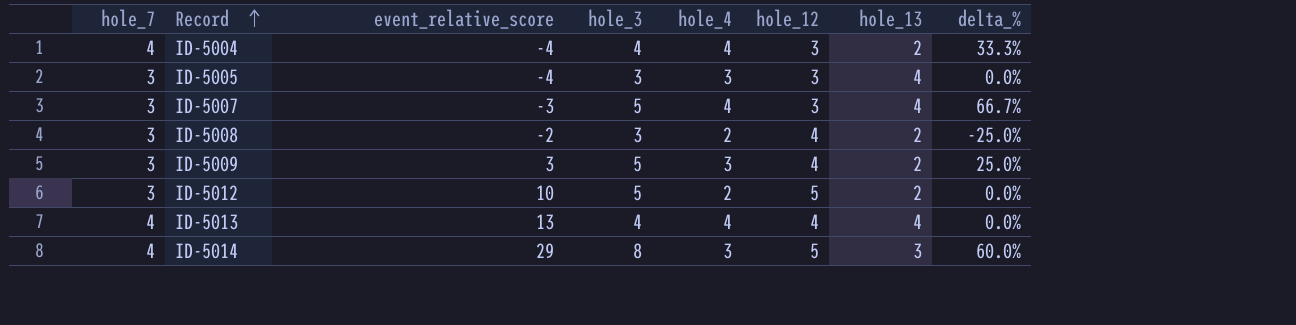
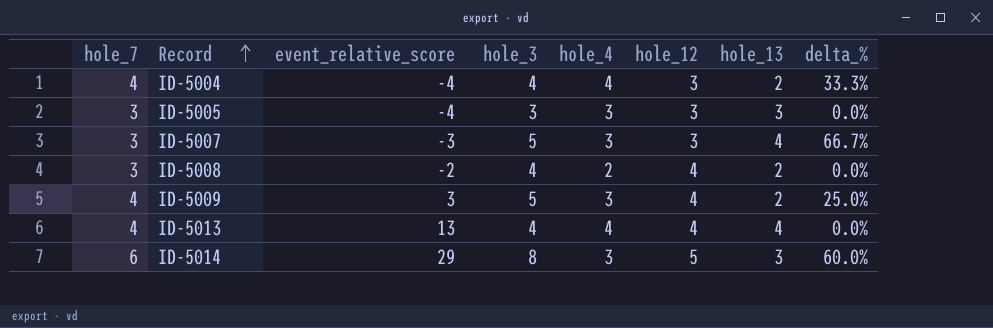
row ID-5012: 3 | 10 | 5 | 2 | 5 | 2 | 0.0% -> none
ID-5005 | hole_13: 4 -> 3
ID-5007 | hole_4: 4 -> 3
ID-5008 | hole_3: 3 -> 4
ID-5008 | delta_%: -25.0% -> 0.0%
ID-5009 | hole_7: 3 -> 4
ID-5014 | hole_7: 4 -> 6

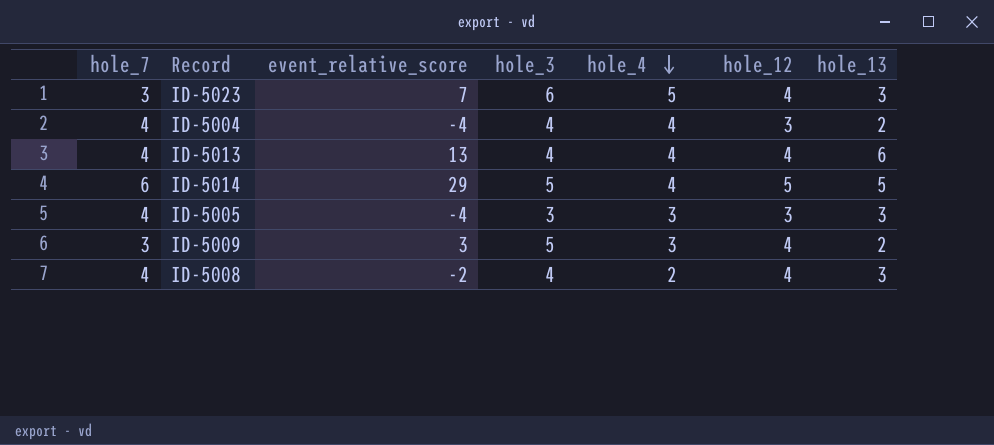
row order: Record ascending -> hole_4 descending
column delta_% | formula: ([hole_3] - [hole_12]) / [hole_12] -> none
row ID-5007: 3 | -3 | 5 | 3 | 3 | 4 | 66.7% -> none
row ID-5023: none -> 3 | 7 | 6 | 5 | 4 | 3
ID-5013 | hole_13: 4 -> 6
ID-5014 | hole_3: 8 -> 5
ID-5014 | hole_4: 3 -> 4
ID-5014 | hole_13: 3 -> 5
ID-5005 | hole_7: 3 -> 4
ID-5009 | hole_7: 4 -> 3
ID-5008 | hole_7: 3 -> 4
ID-5008 | hole_13: 2 -> 3

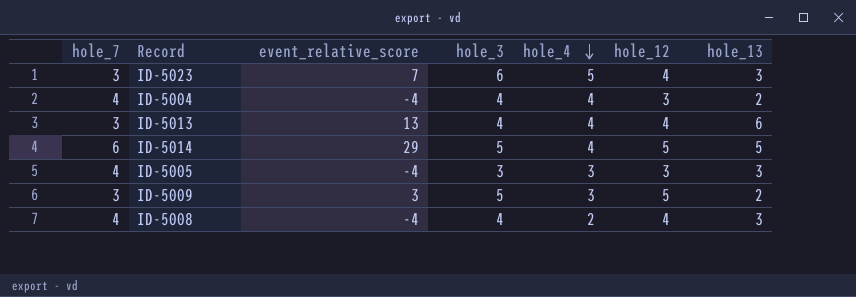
ID-5013 | hole_7: 4 -> 3
ID-5009 | hole_12: 4 -> 5
ID-5008 | event_relative_score: -2 -> -4

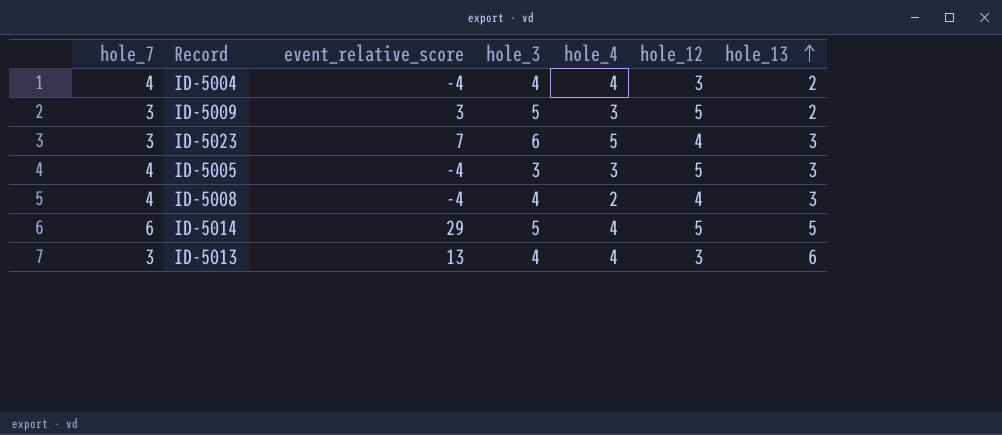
row order: hole_4 descending -> hole_13 ascending
ID-5005 | hole_12: 3 -> 5
ID-5013 | hole_12: 4 -> 3

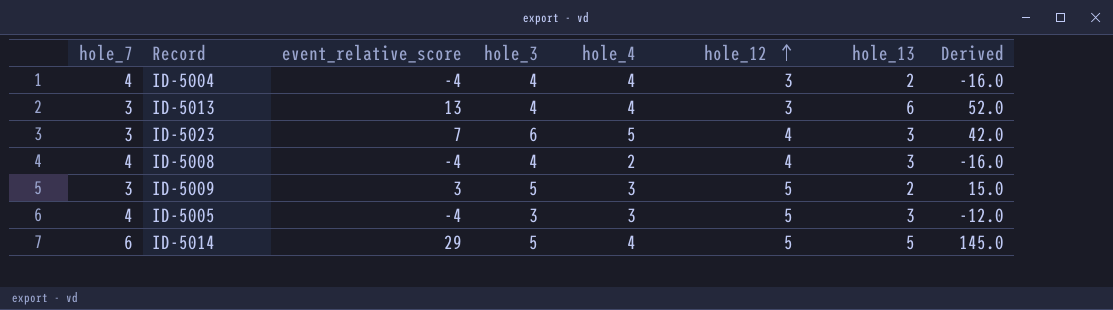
row order: hole_13 ascending -> hole_12 ascending
column Derived | formula: none -> [event_relative_score] * [hole_3]

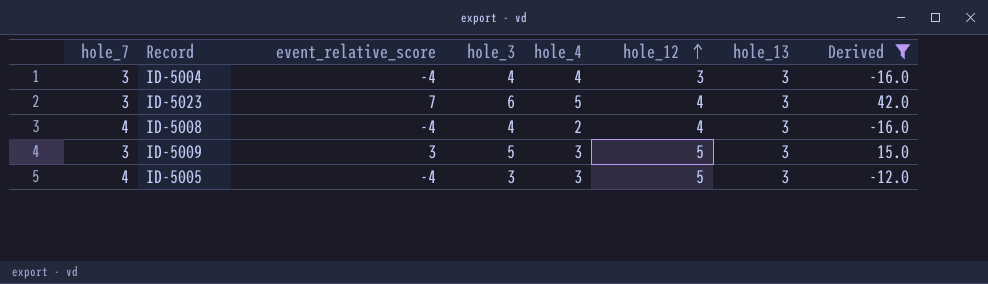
filter: none -> Derived <= 42.0
ID-5004 | hole_7: 4 -> 3
ID-5004 | hole_13: 2 -> 3
ID-5009 | hole_13: 2 -> 3

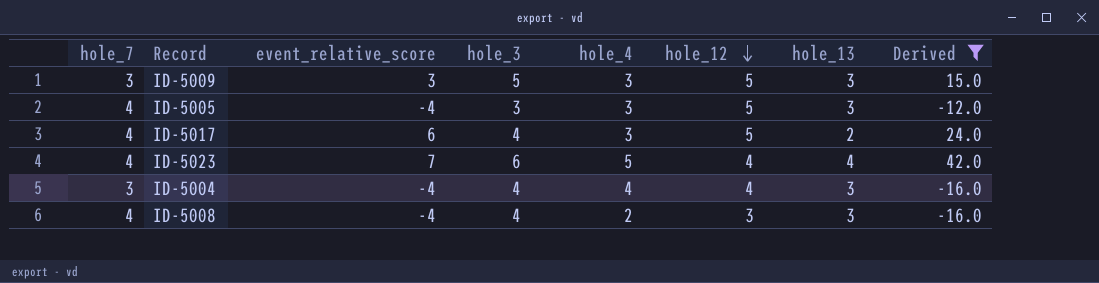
row order: hole_12 ascending -> hole_12 descending
row ID-5017: none -> 4 | 6 | 4 | 3 | 5 | 2 | 24.0
ID-5023 | hole_7: 3 -> 4
ID-5023 | hole_13: 3 -> 4
ID-5004 | hole_12: 3 -> 4
ID-5008 | hole_12: 4 -> 3

